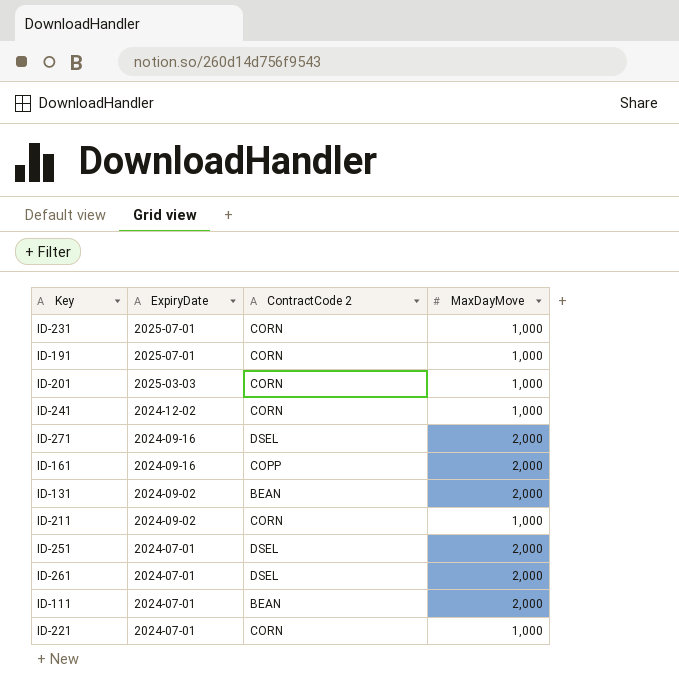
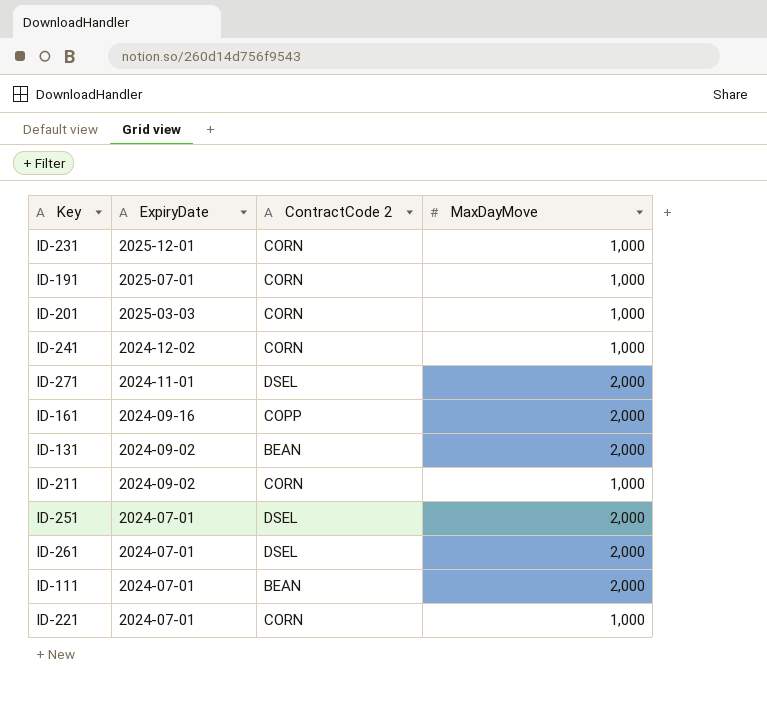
ID-231 | ExpiryDate: 2025-07-01 -> 2025-12-01
ID-271 | ExpiryDate: 2024-09-16 -> 2024-11-01

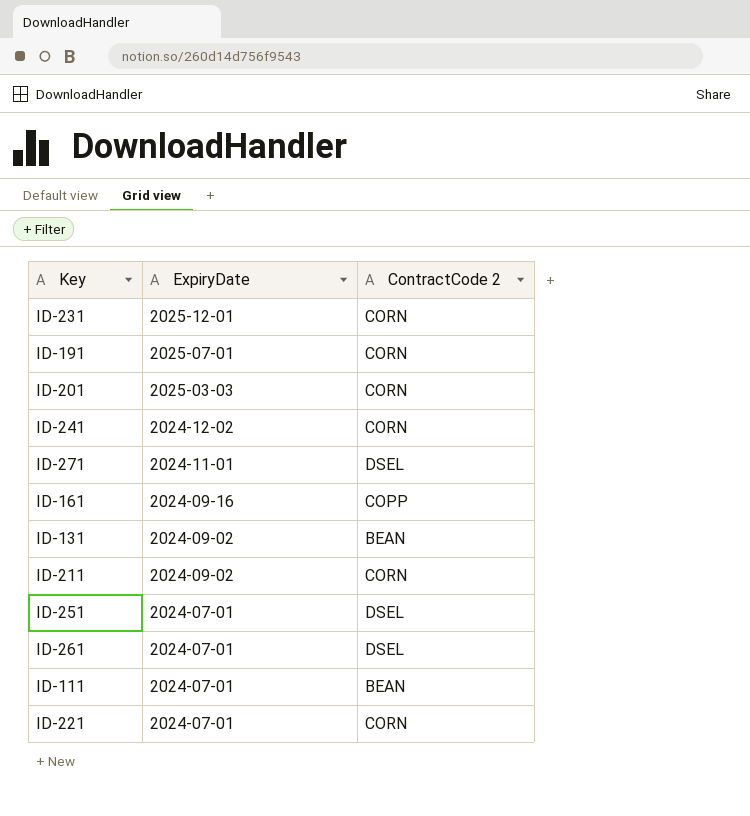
column MaxDayMove | position: 4 -> none

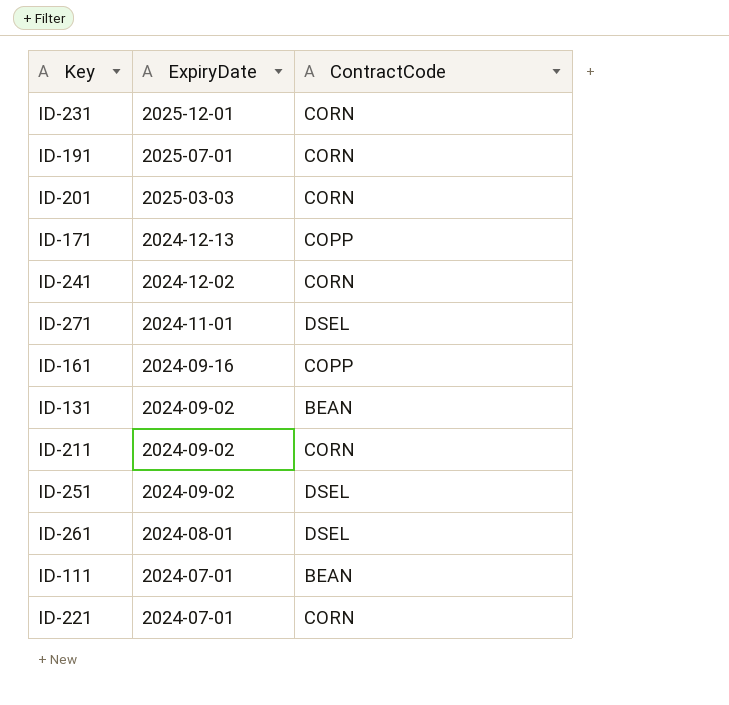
column name: ContractCode 2 -> ContractCode
row ID-171: none -> 2024-12-13 | COPP
ID-251 | ExpiryDate: 2024-07-01 -> 2024-09-02
ID-261 | ExpiryDate: 2024-07-01 -> 2024-08-01

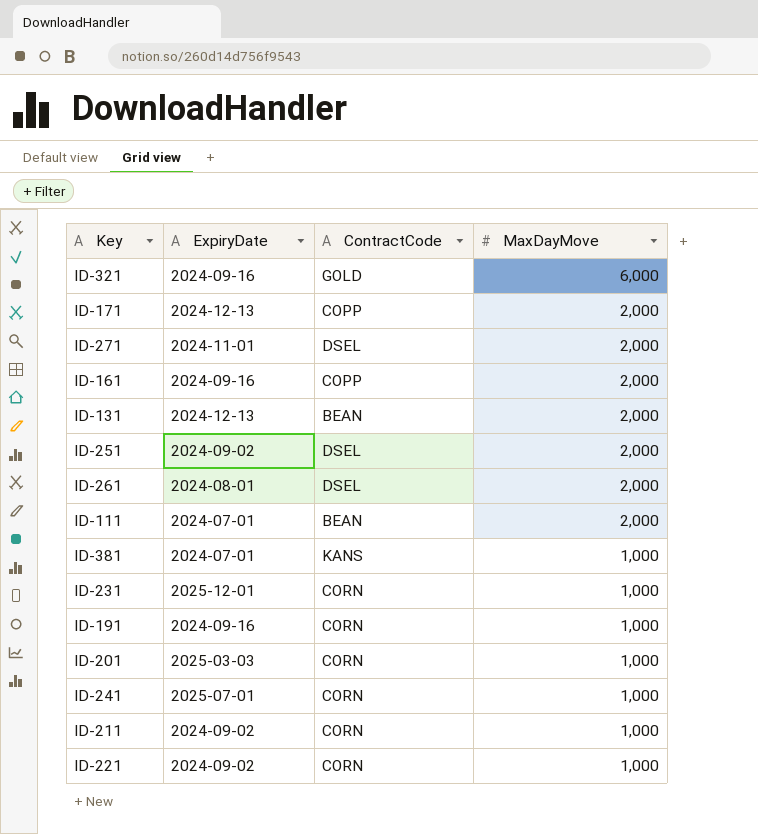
row order: ExpiryDate descending -> MaxDayMove descending
column MaxDayMove | position: none -> 4
row ID-321: none -> 2024-09-16 | GOLD | 6,000
ID-131 | ExpiryDate: 2024-09-02 -> 2024-12-13
row ID-381: none -> 2024-07-01 | KANS | 1,000
ID-191 | ExpiryDate: 2025-07-01 -> 2024-09-16
ID-241 | ExpiryDate: 2024-12-02 -> 2025-07-01
ID-221 | ExpiryDate: 2024-07-01 -> 2024-09-02

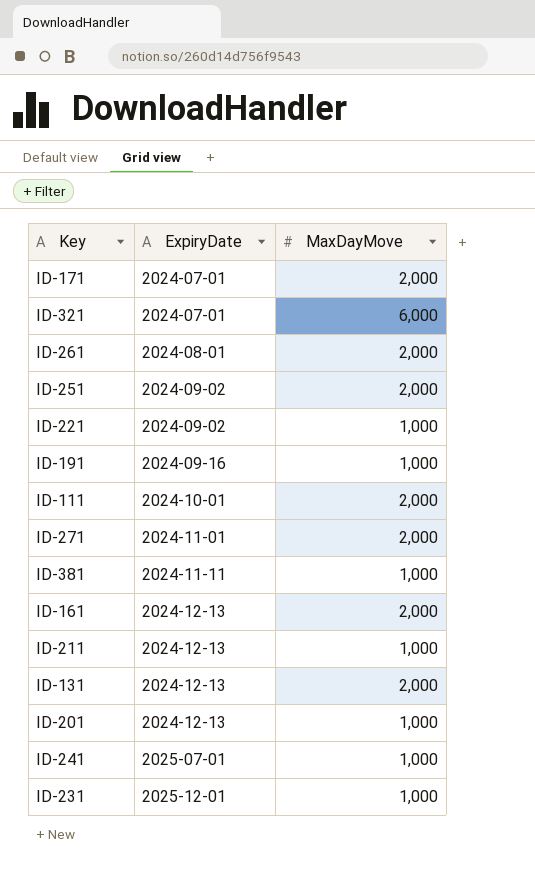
row order: MaxDayMove descending -> ExpiryDate ascending
column ContractCode | position: 3 -> none
ID-171 | ExpiryDate: 2024-12-13 -> 2024-07-01
ID-321 | ExpiryDate: 2024-09-16 -> 2024-07-01
ID-111 | ExpiryDate: 2024-07-01 -> 2024-10-01
ID-381 | ExpiryDate: 2024-07-01 -> 2024-11-11
ID-161 | ExpiryDate: 2024-09-16 -> 2024-12-13
ID-211 | ExpiryDate: 2024-09-02 -> 2024-12-13
ID-201 | ExpiryDate: 2025-03-03 -> 2024-12-13

